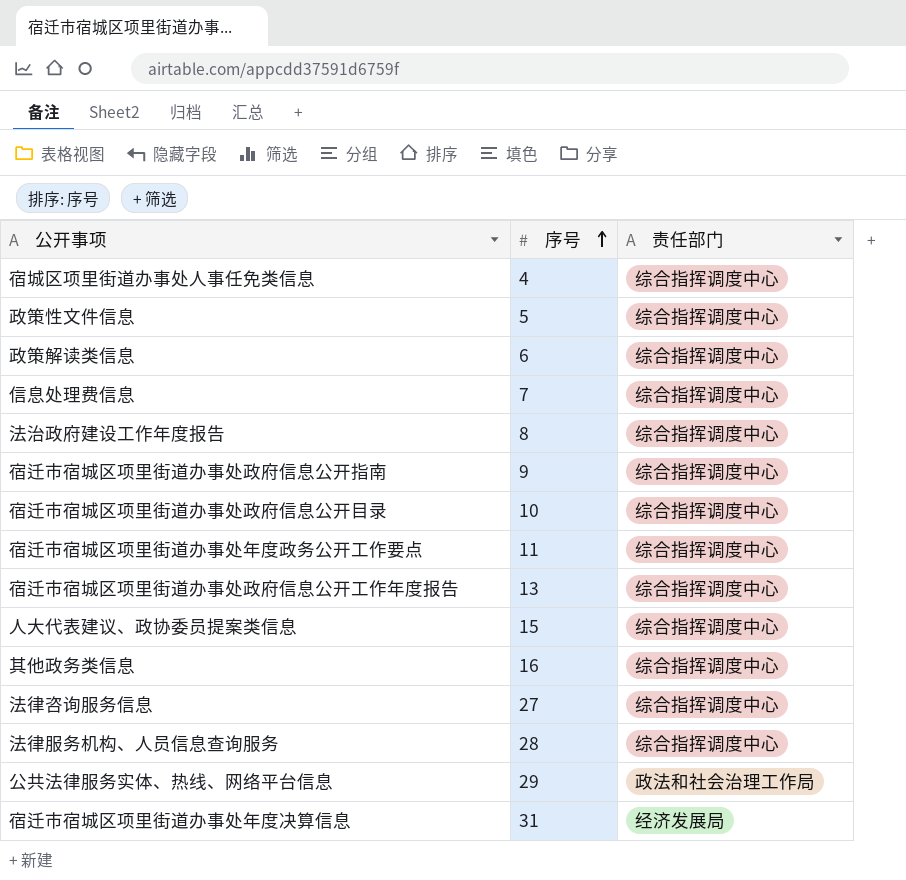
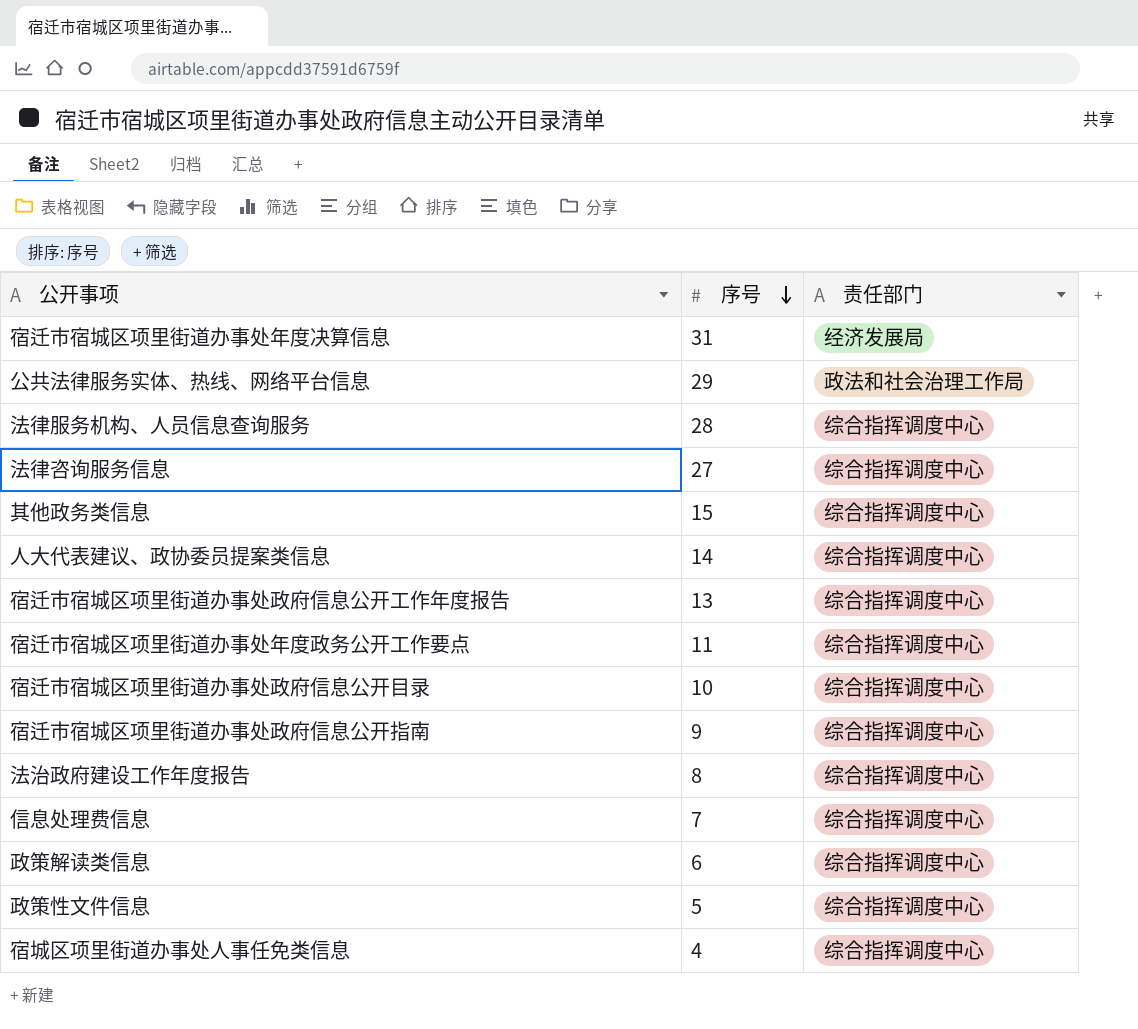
row order: 序号 ascending -> 序号 descending
其他政务类信息 | 序号: 16 -> 15
人大代表建议、政协委员提案类信息 | 序号: 15 -> 14

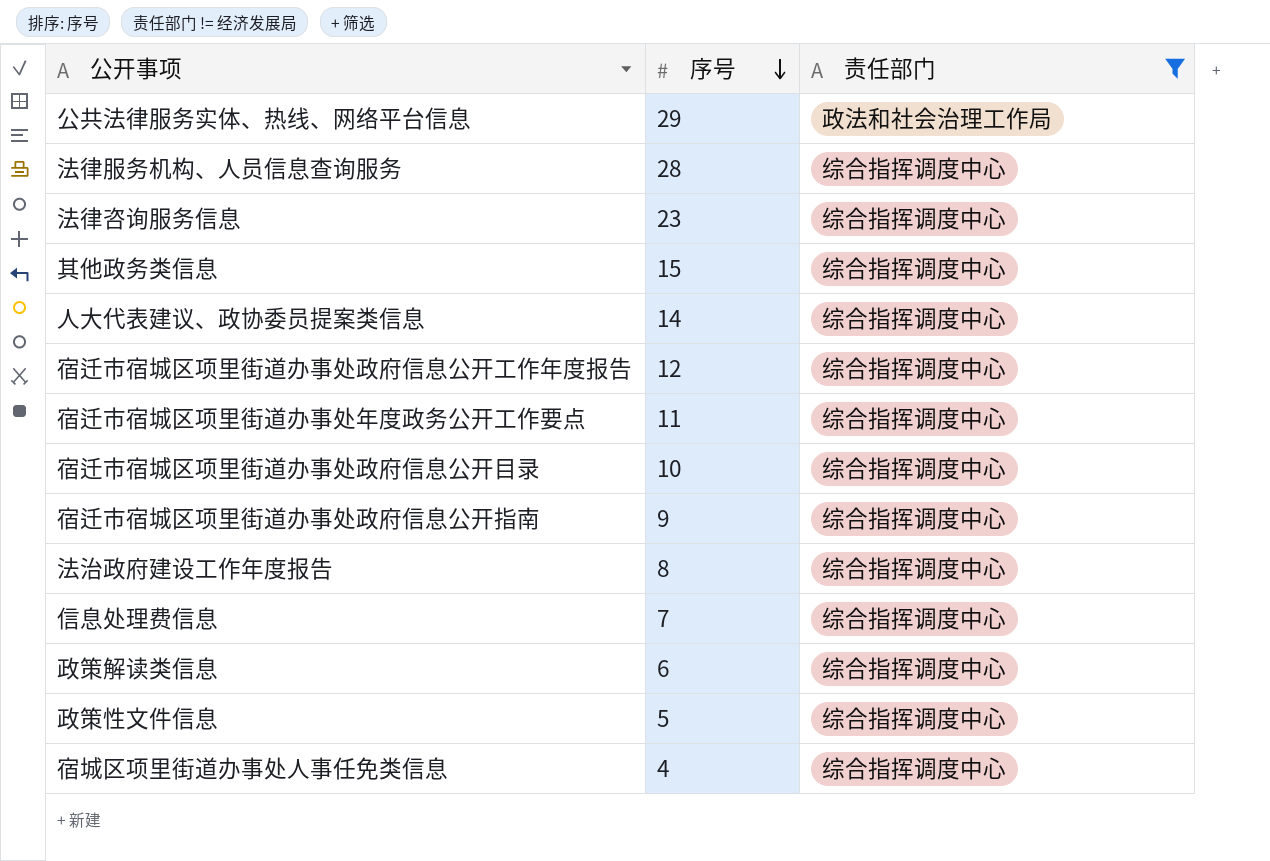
filter: none -> 责任部门 != 经济发展局
法律咨询服务信息 | 序号: 27 -> 23
宿迁市宿城区项里街道办事处政府信息公开工作年度报告 | 序号: 13 -> 12

